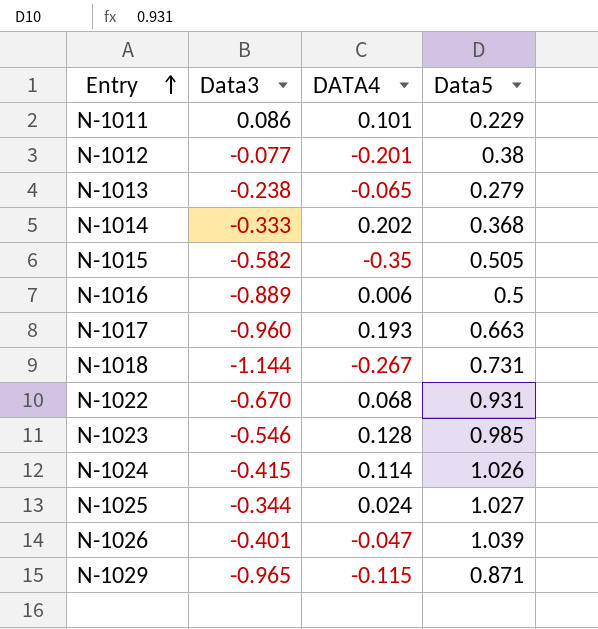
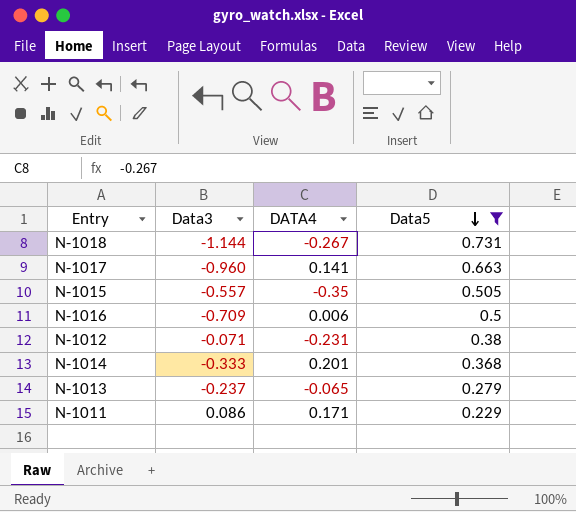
filter: none -> Data5 <= 0.731
row order: Entry ascending -> Data5 descending
N-1017 | DATA4: 0.193 -> 0.141
N-1015 | Data3: -0.582 -> -0.557
N-1016 | Data3: -0.889 -> -0.709
N-1012 | Data3: -0.077 -> -0.071
N-1012 | DATA4: -0.201 -> -0.231
N-1014 | DATA4: 0.202 -> 0.201
N-1013 | Data3: -0.238 -> -0.237
N-1011 | DATA4: 0.101 -> 0.171

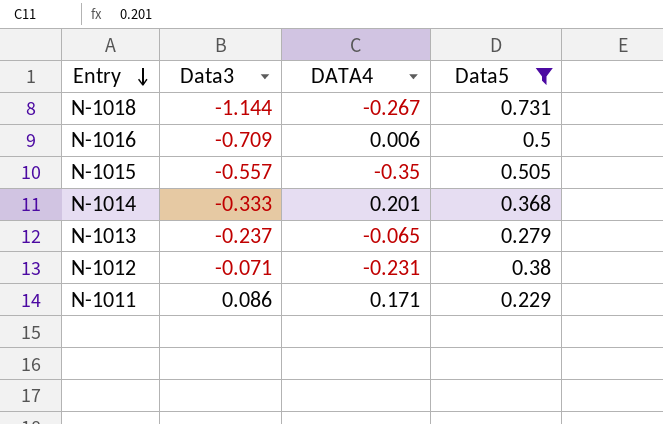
row order: Data5 descending -> Entry descending
row N-1017: -0.960 | 0.141 | 0.663 -> none

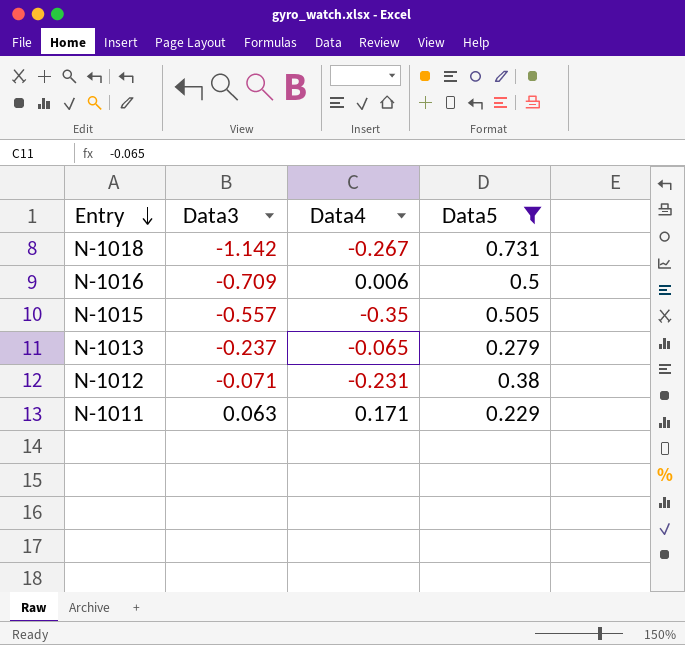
column name: DATA4 -> Data4
row N-1014: -0.333 | 0.201 | 0.368 -> none
N-1018 | Data3: -1.144 -> -1.142
N-1011 | Data3: 0.086 -> 0.063

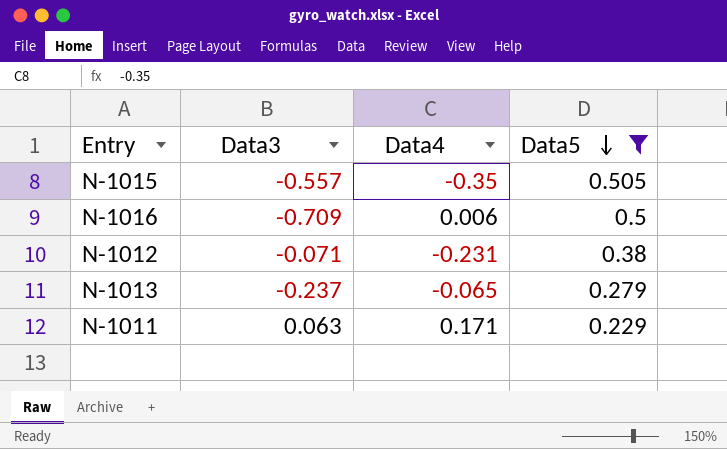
row order: Entry descending -> Data5 descending
row N-1018: -1.142 | -0.267 | 0.731 -> none

